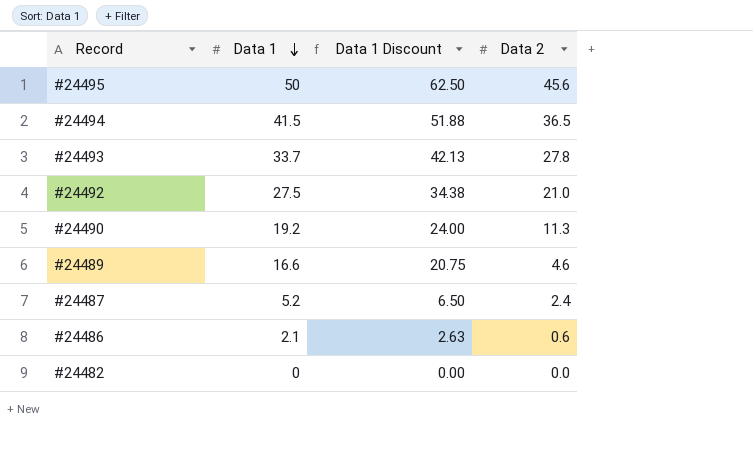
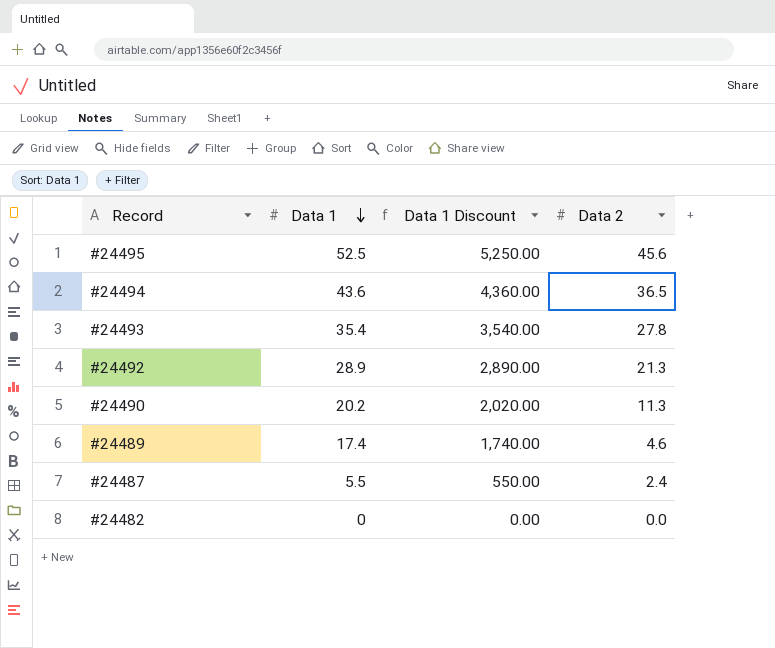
column Data 1 Discount | formula: [Data 1] * 1.25 -> [Data 1] * 100
row #24486: 2.1 | 2.63 | 0.6 -> none
#24495 | Data 1: 50 -> 52.5
#24494 | Data 1: 41.5 -> 43.6
#24493 | Data 1: 33.7 -> 35.4
#24492 | Data 1: 27.5 -> 28.9
#24492 | Data 2: 21.0 -> 21.3
#24490 | Data 1: 19.2 -> 20.2
#24489 | Data 1: 16.6 -> 17.4
#24487 | Data 1: 5.2 -> 5.5

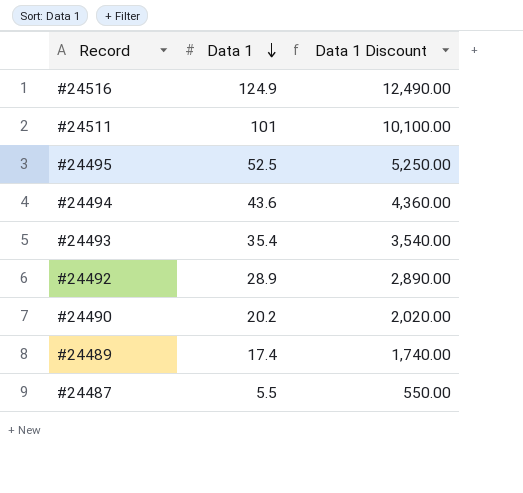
column Data 2 | position: 4 -> none
row #24482: 0 | 0.00 | 0.0 -> none
row #24516: none -> 124.9 | 12,490.00
row #24511: none -> 101 | 10,100.00

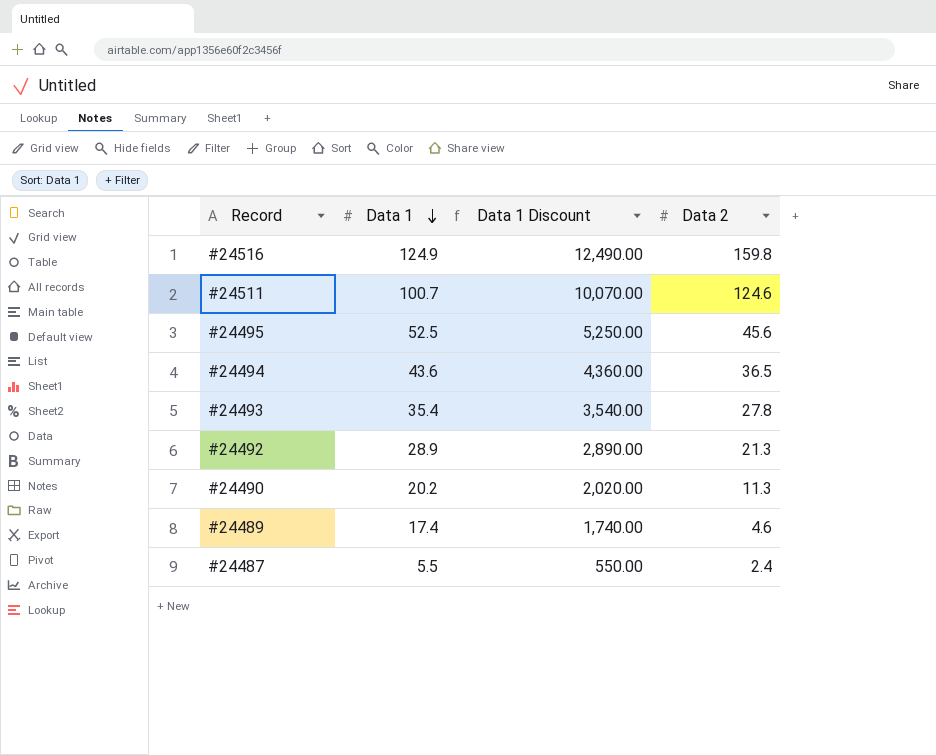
column Data 2 | position: none -> 4
#24511 | Data 1: 101 -> 100.7
#24511 | Data 1 Discount: 10,100.00 -> 10,070.00

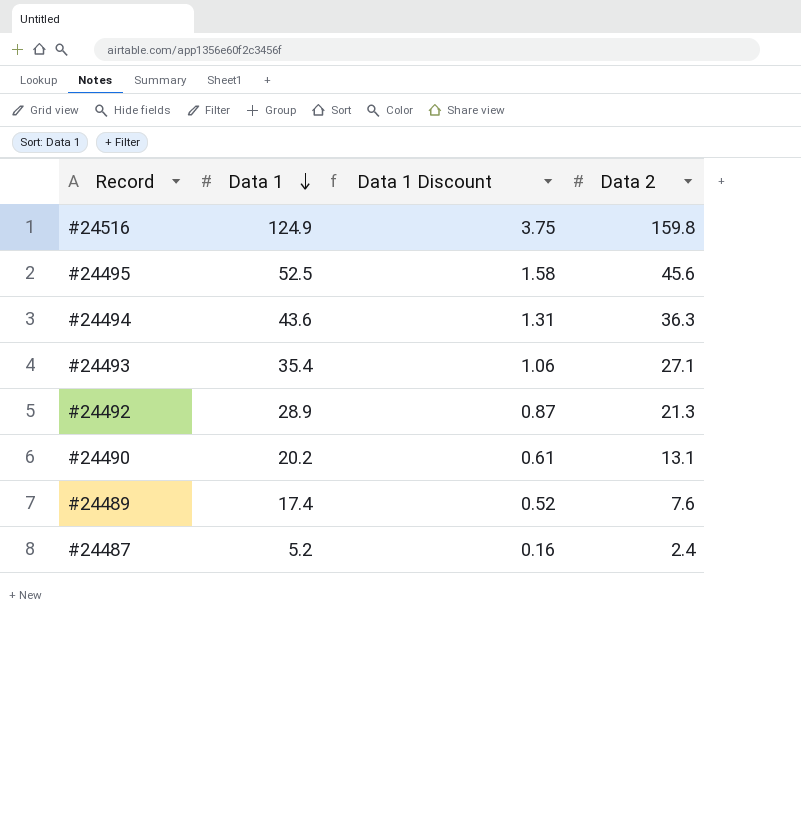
column Data 1 Discount | formula: [Data 1] * 100 -> [Data 1] * 0.03
row #24511: 100.7 | 10,070.00 | 124.6 -> none
#24494 | Data 2: 36.5 -> 36.3
#24493 | Data 2: 27.8 -> 27.1
#24490 | Data 2: 11.3 -> 13.1
#24489 | Data 2: 4.6 -> 7.6
#24487 | Data 1: 5.5 -> 5.2

